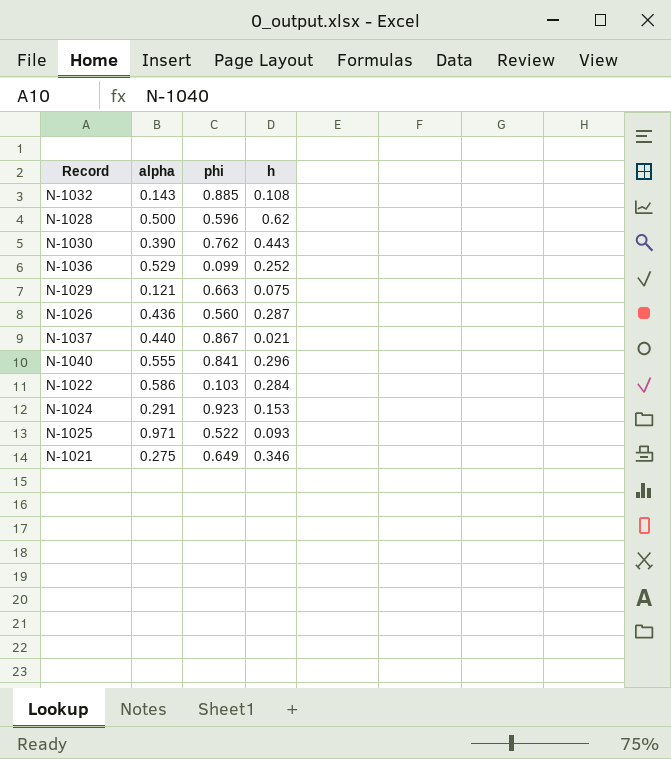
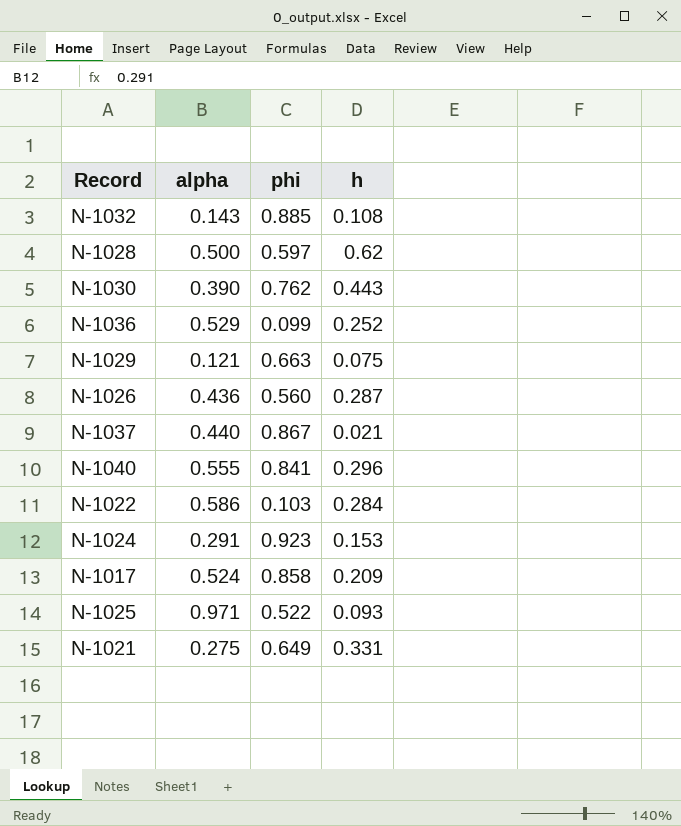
N-1028 | phi: 0.596 -> 0.597
row N-1017: none -> 0.524 | 0.858 | 0.209
N-1021 | h: 0.346 -> 0.331

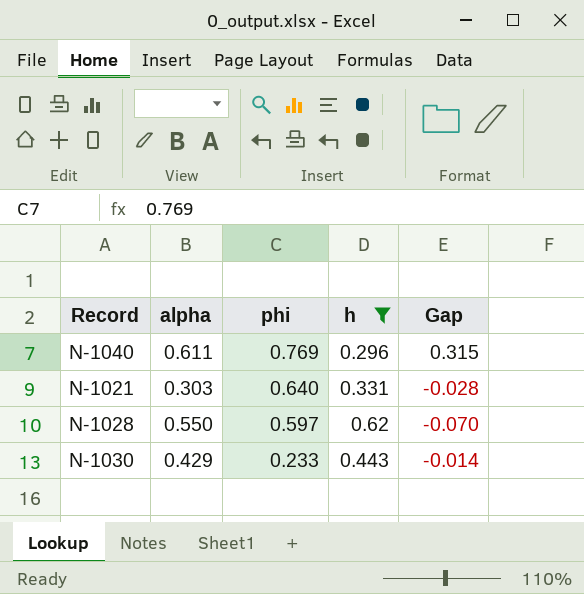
filter: none -> h >= 0.296
row order: none -> phi descending
column Gap | formula: none -> [alpha] - [h]
N-1040 | alpha: 0.555 -> 0.611
N-1040 | phi: 0.841 -> 0.769
N-1021 | alpha: 0.275 -> 0.303
N-1021 | phi: 0.649 -> 0.640
N-1028 | alpha: 0.500 -> 0.550
N-1030 | alpha: 0.390 -> 0.429
N-1030 | phi: 0.762 -> 0.233

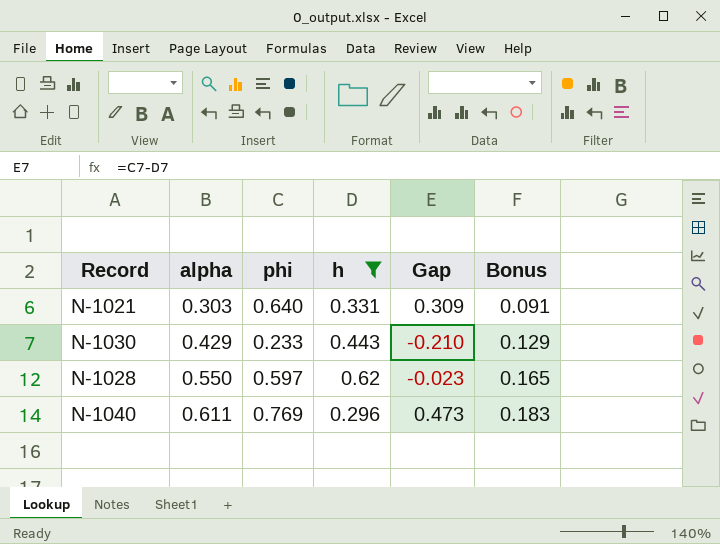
row order: phi descending -> alpha ascending
column Gap | formula: [alpha] - [h] -> [phi] - [h]
column Bonus | formula: none -> [alpha] * 0.3

